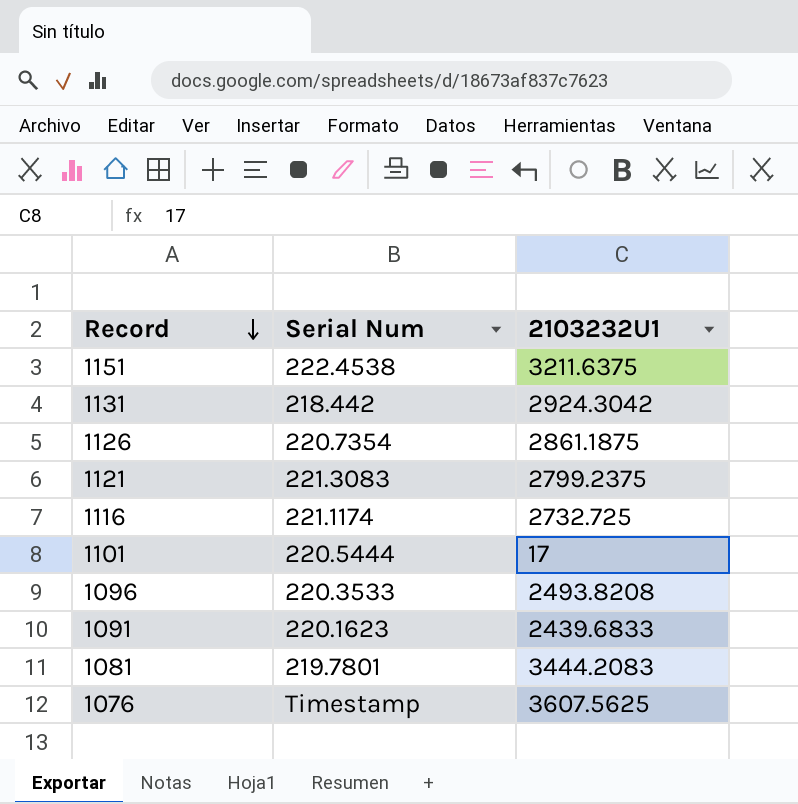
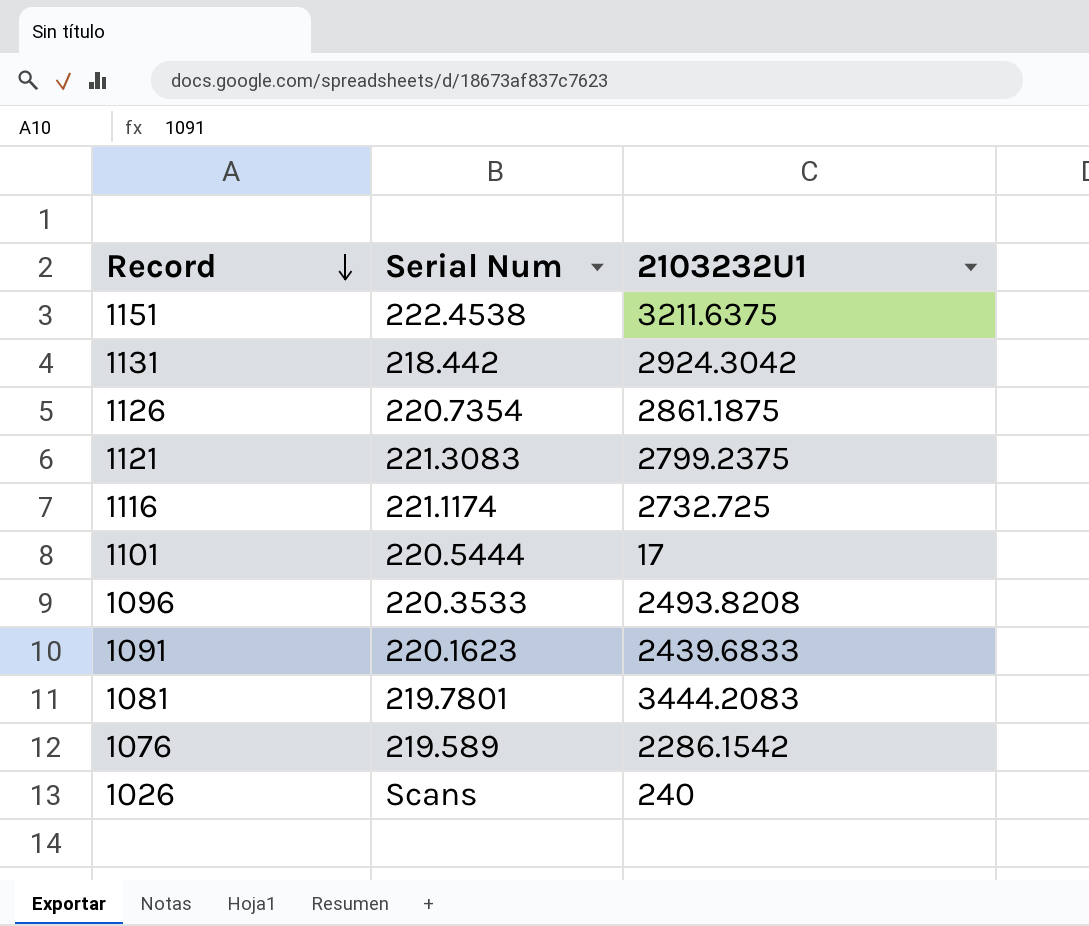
1076 | Serial Num: Timestamp -> 219.589
1076 | 2103232U1: 3607.5625 -> 2286.1542
row 1026: none -> Scans | 240

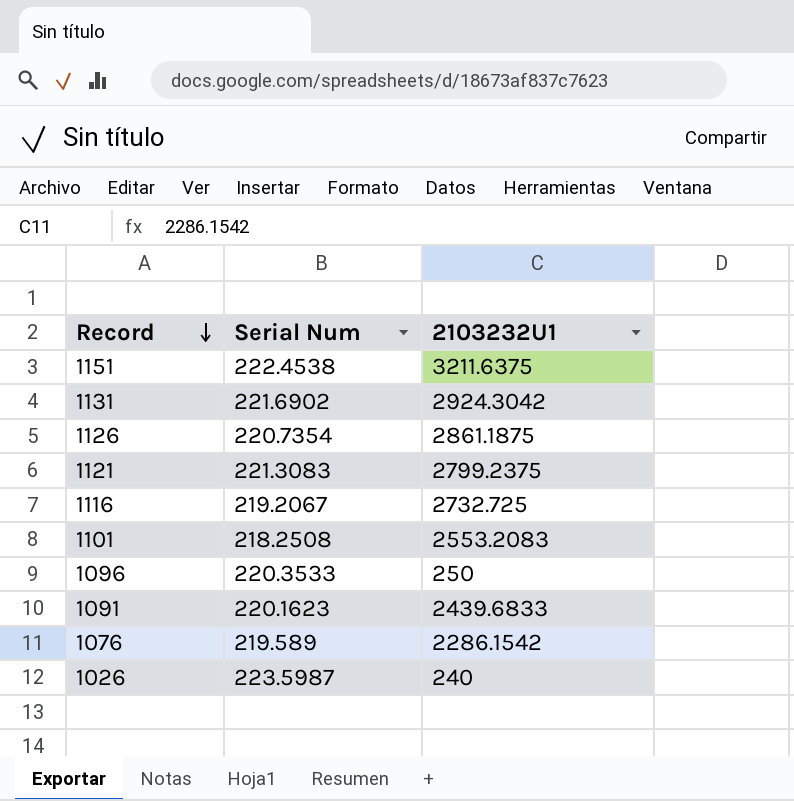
row 1081: 219.7801 | 3444.2083 -> none
1131 | Serial Num: 218.442 -> 221.6902
1116 | Serial Num: 221.1174 -> 219.2067
1101 | Serial Num: 220.5444 -> 218.2508
1101 | 2103232U1: 17 -> 2553.2083
1096 | 2103232U1: 2493.8208 -> 250
1026 | Serial Num: Scans -> 223.5987

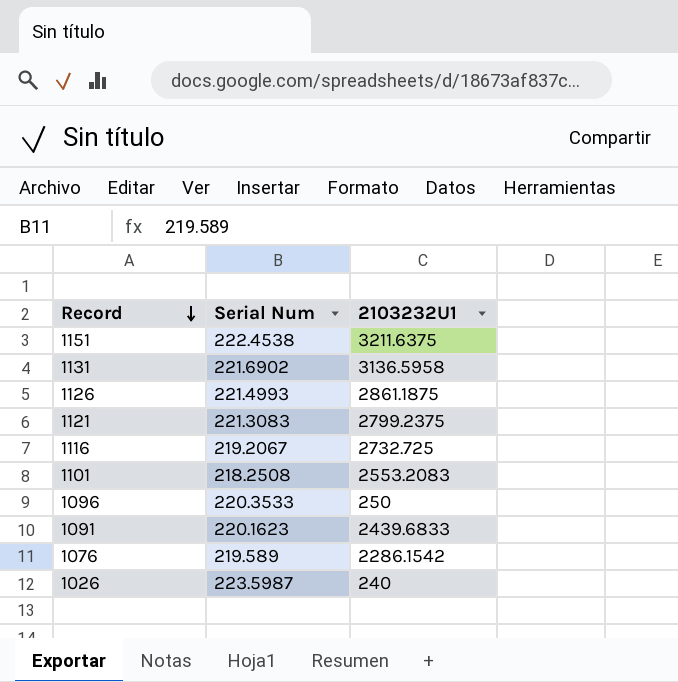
1131 | 2103232U1: 2924.3042 -> 3136.5958
1126 | Serial Num: 220.7354 -> 221.4993

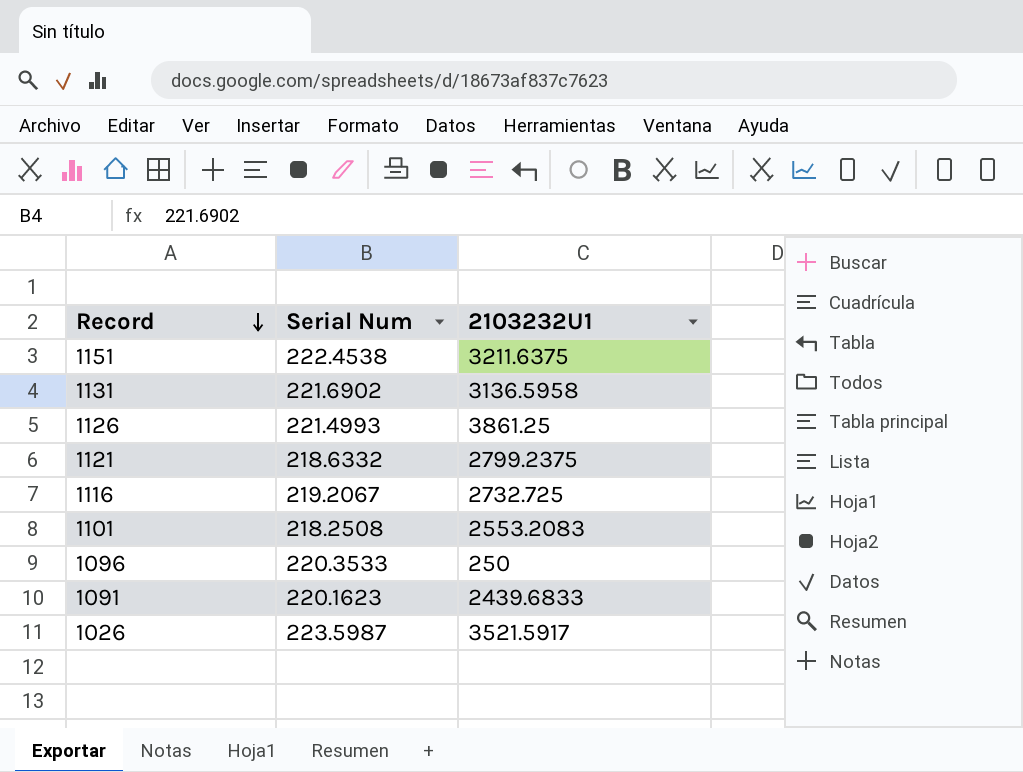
row 1076: 219.589 | 2286.1542 -> none
1126 | 2103232U1: 2861.1875 -> 3861.25
1121 | Serial Num: 221.3083 -> 218.6332
1026 | 2103232U1: 240 -> 3521.5917

